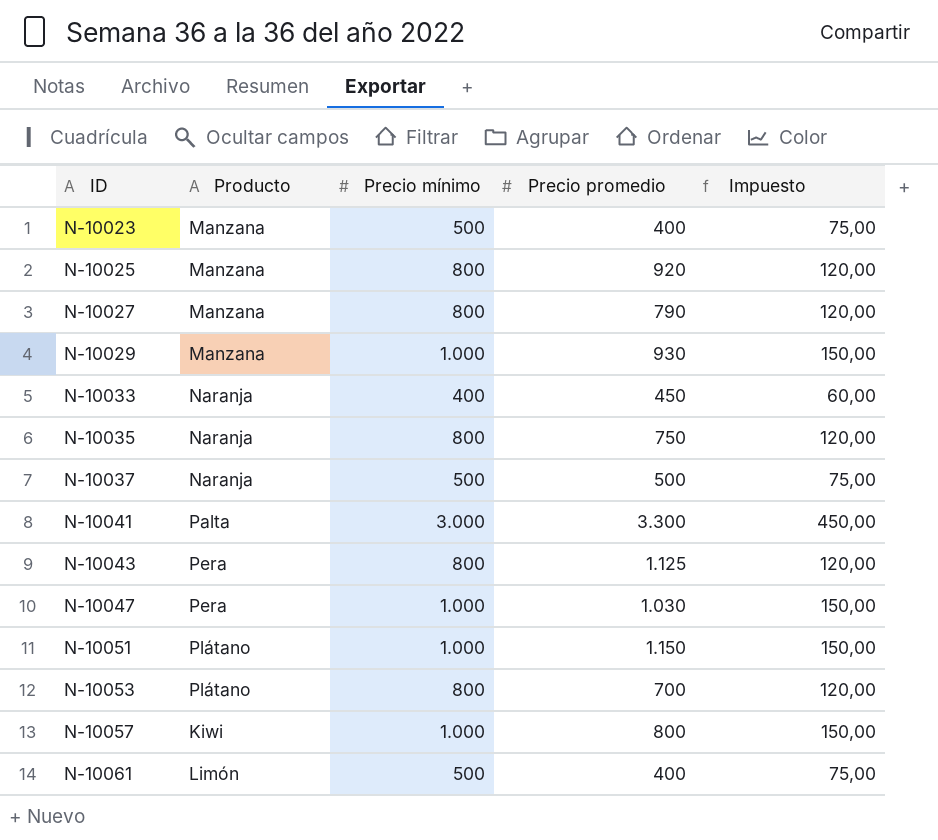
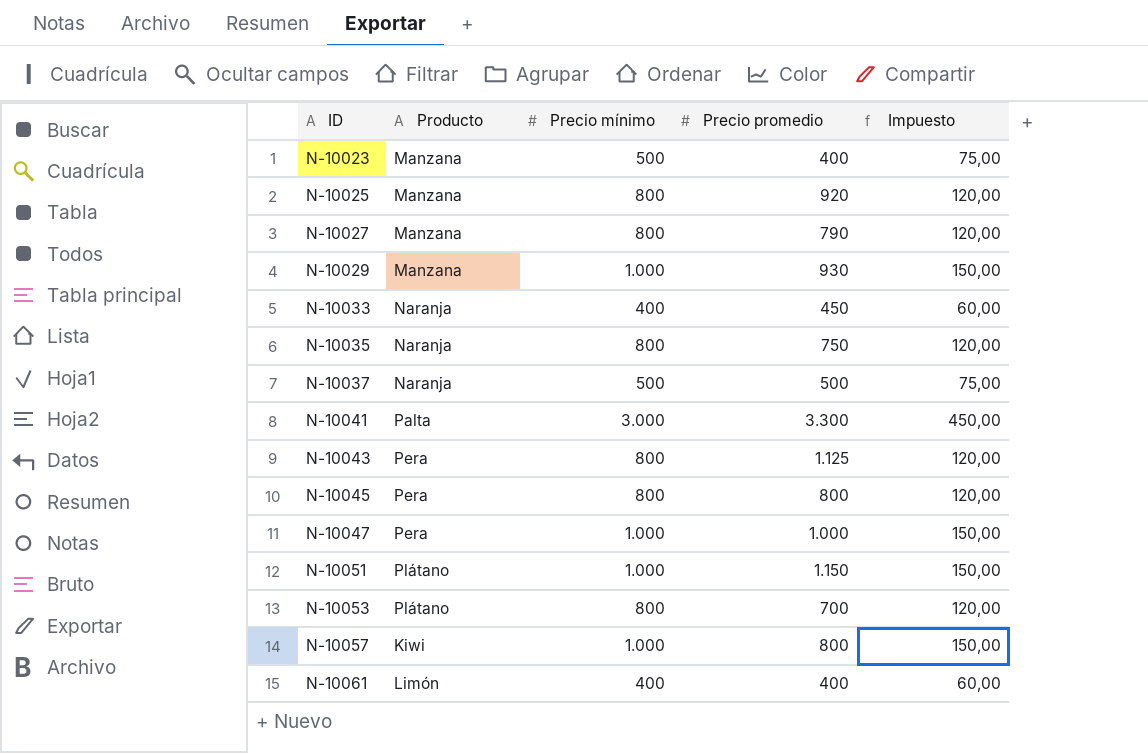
row N-10045: none -> Pera | 800 | 800 | 120,00
N-10047 | Precio promedio: 1.030 -> 1.000
N-10061 | Precio mínimo: 500 -> 400
N-10061 | Impuesto: 75,00 -> 60,00

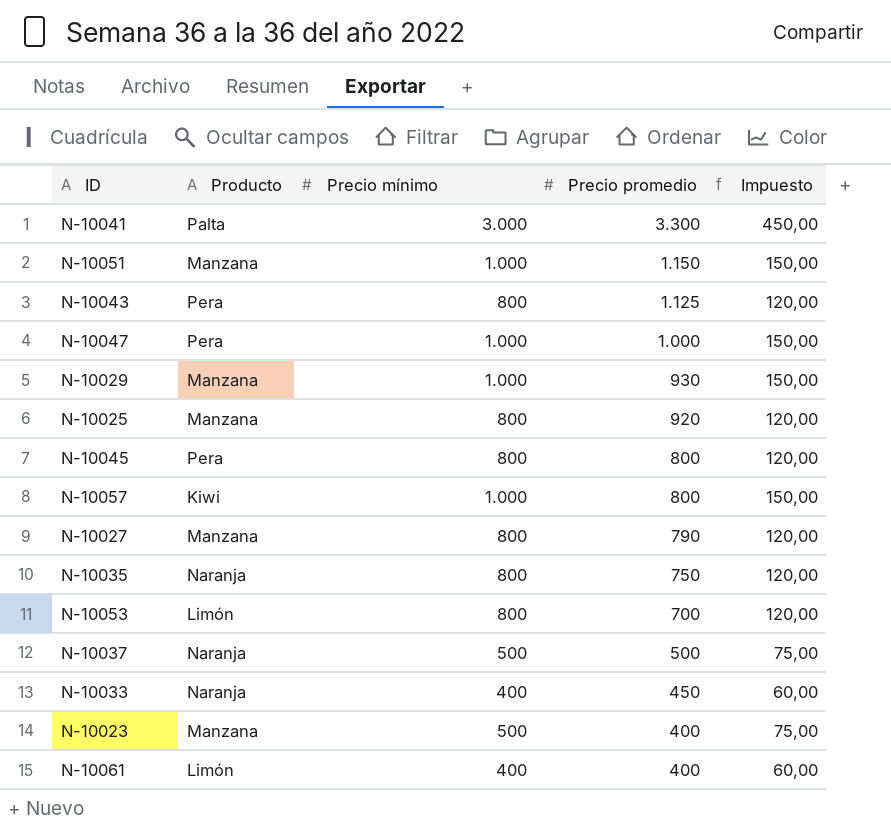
row order: ID ascending -> Precio promedio descending
N-10051 | Producto: Plátano -> Manzana
N-10053 | Producto: Plátano -> Limón

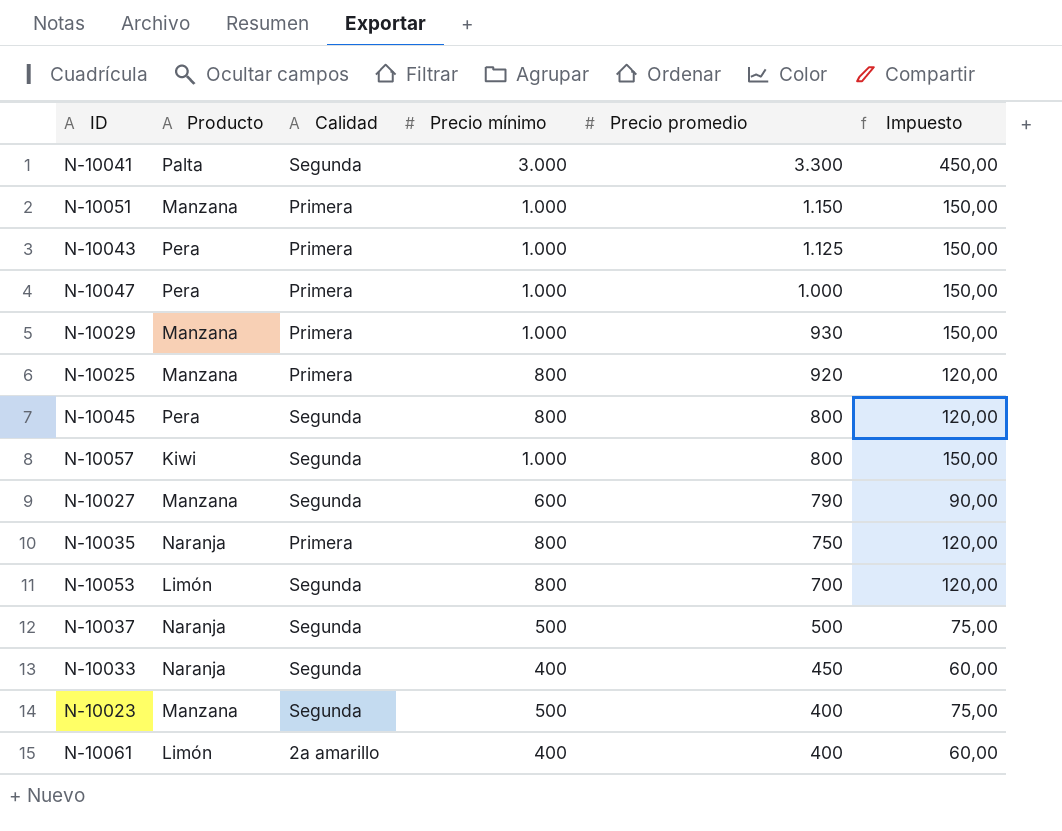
column Calidad | position: none -> 3
N-10043 | Precio mínimo: 800 -> 1.000
N-10043 | Impuesto: 120,00 -> 150,00
N-10027 | Precio mínimo: 800 -> 600
N-10027 | Impuesto: 120,00 -> 90,00

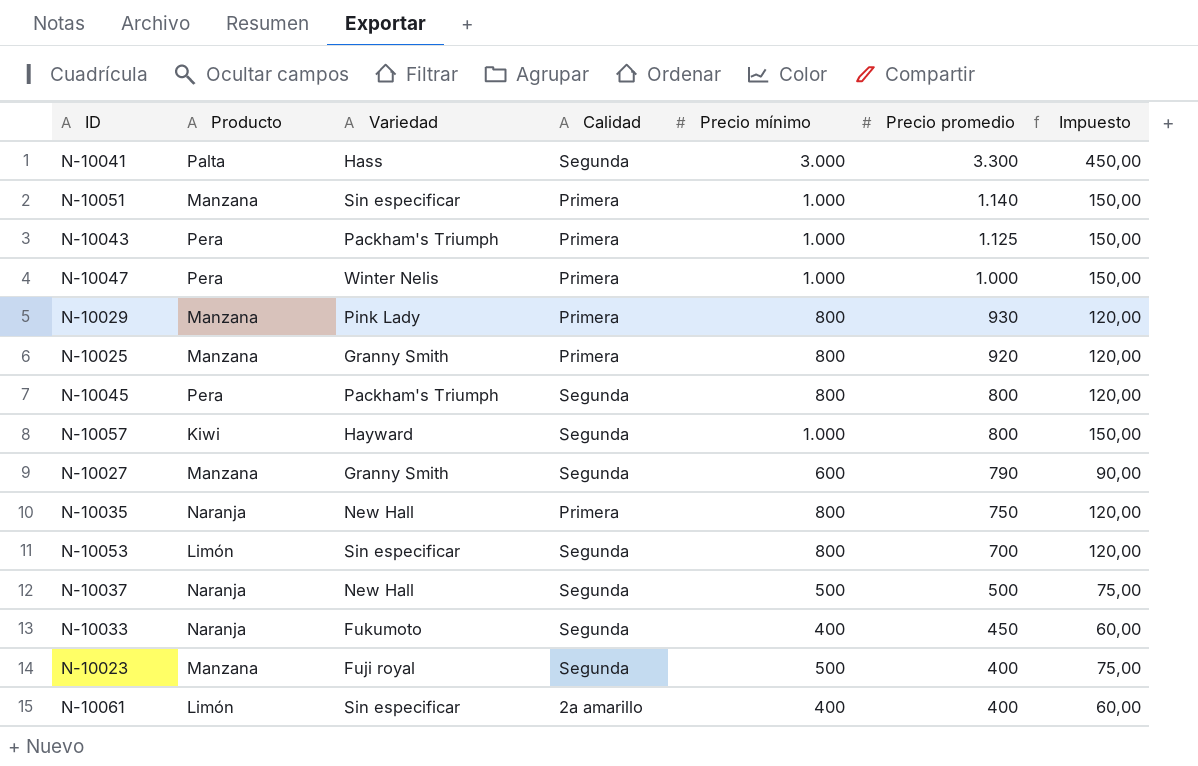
column Variedad | position: none -> 3
N-10051 | Precio promedio: 1.150 -> 1.140
N-10029 | Precio mínimo: 1.000 -> 800
N-10029 | Impuesto: 150,00 -> 120,00

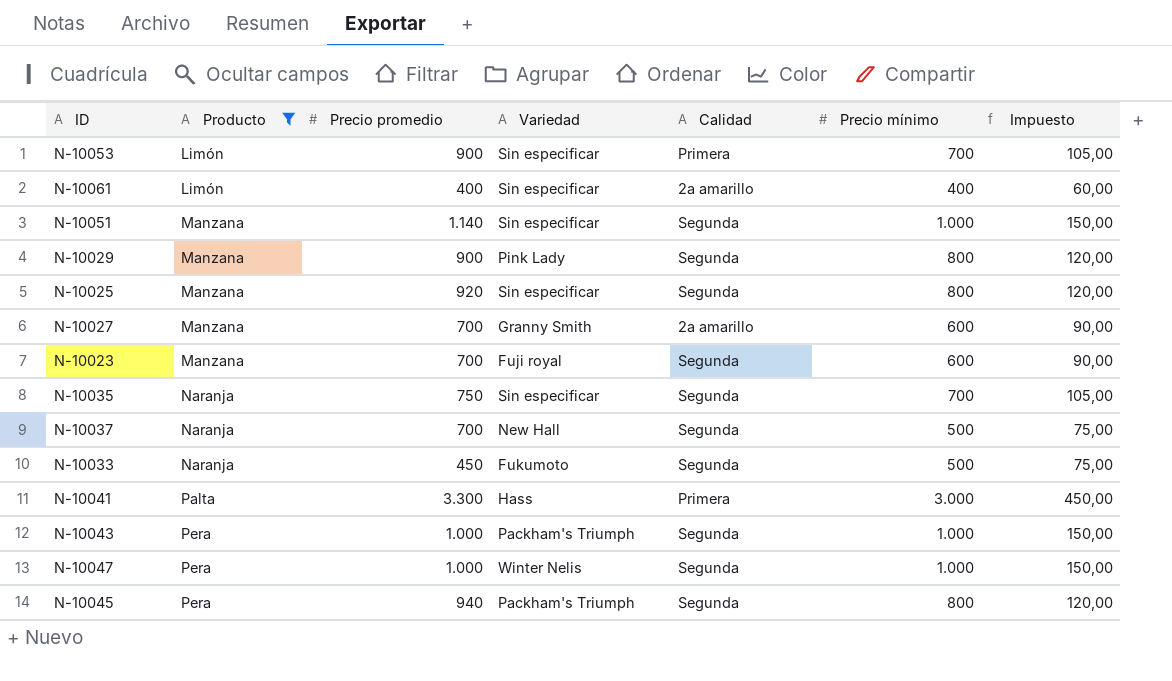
filter: none -> Producto != Kiwi
row order: Precio promedio descending -> Producto ascending
column Precio promedio | position: 6 -> 3
N-10053 | Precio promedio: 700 -> 900
N-10053 | Calidad: Segunda -> Primera
N-10053 | Precio mínimo: 800 -> 700
N-10053 | Impuesto: 120,00 -> 105,00
N-10051 | Calidad: Primera -> Segunda
N-10029 | Precio promedio: 930 -> 900
N-10029 | Calidad: Primera -> Segunda
N-10025 | Variedad: Granny Smith -> Sin especificar
N-10025 | Calidad: Primera -> Segunda
N-10027 | Precio promedio: 790 -> 700
N-10027 | Calidad: Segunda -> 2a amarillo
N-10023 | Precio promedio: 400 -> 700
N-10023 | Precio mínimo: 500 -> 600
N-10023 | Impuesto: 75,00 -> 90,00
N-10035 | Variedad: New Hall -> Sin especificar
N-10035 | Calidad: Primera -> Segunda
N-10035 | Precio mínimo: 800 -> 700
N-10035 | Impuesto: 120,00 -> 105,00
N-10037 | Precio promedio: 500 -> 700
N-10033 | Precio mínimo: 400 -> 500
N-10033 | Impuesto: 60,00 -> 75,00
N-10041 | Calidad: Segunda -> Primera
N-10043 | Precio promedio: 1.125 -> 1.000
N-10043 | Calidad: Primera -> Segunda
N-10047 | Calidad: Primera -> Segunda
N-10045 | Precio promedio: 800 -> 940

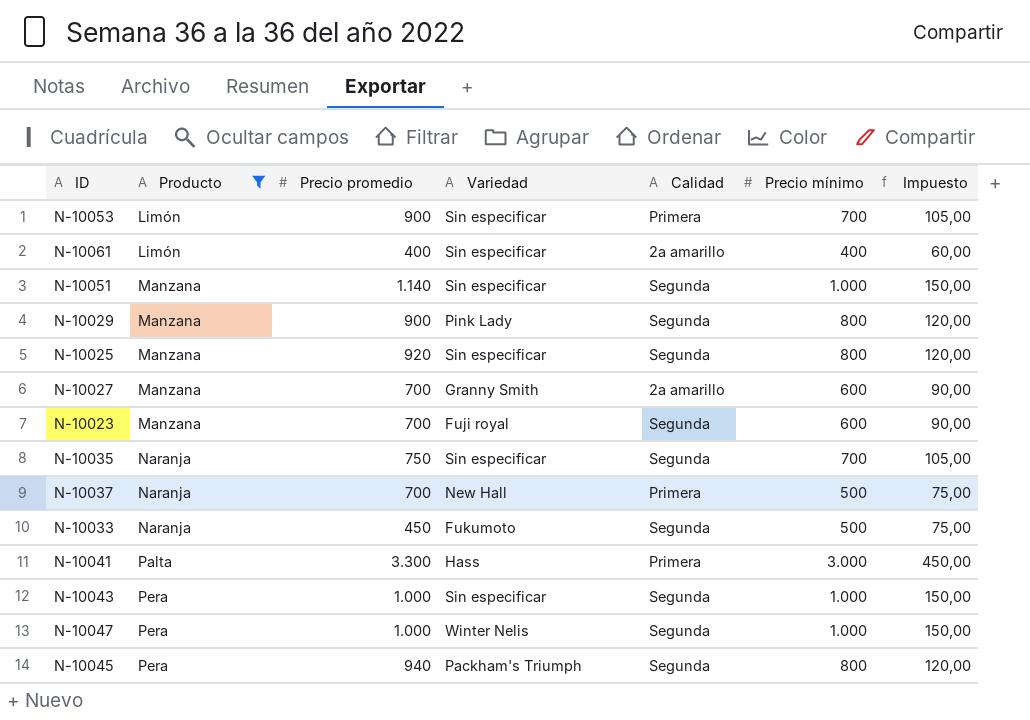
N-10037 | Calidad: Segunda -> Primera
N-10043 | Variedad: Packham's Triumph -> Sin especificar

